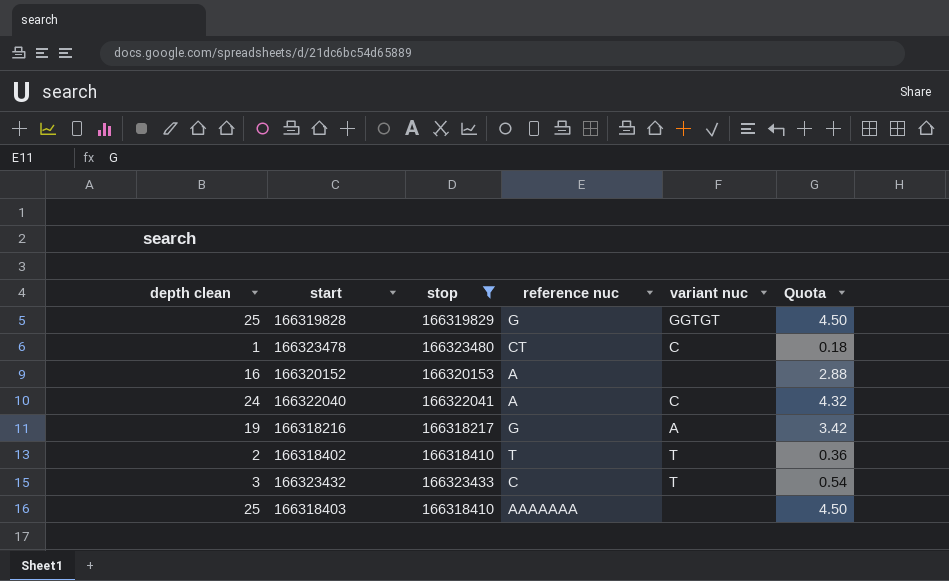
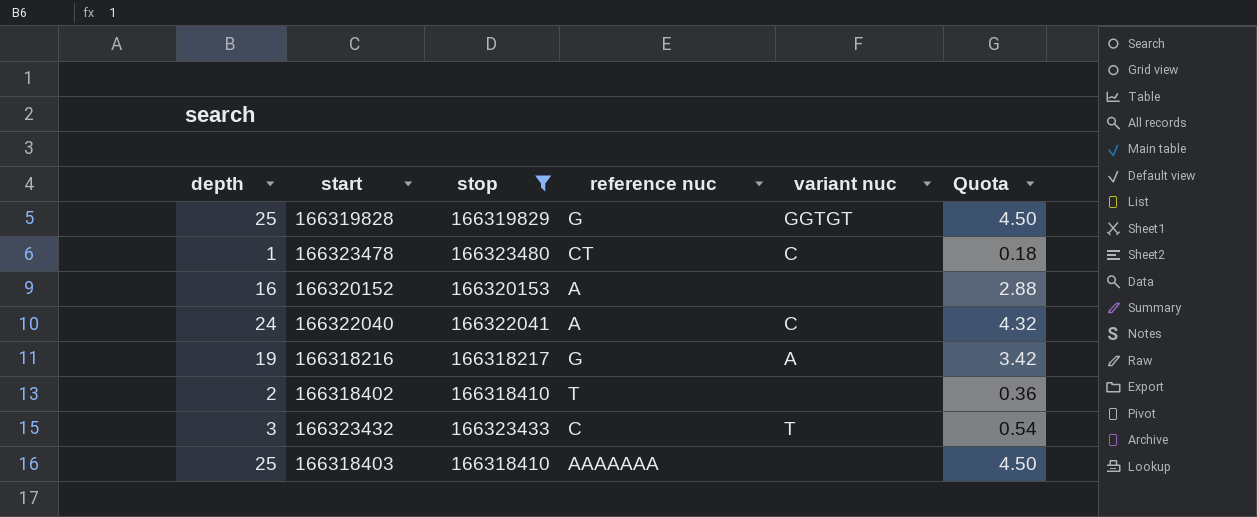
column name: depth clean -> depth
166318402 | variant nuc: T -> none

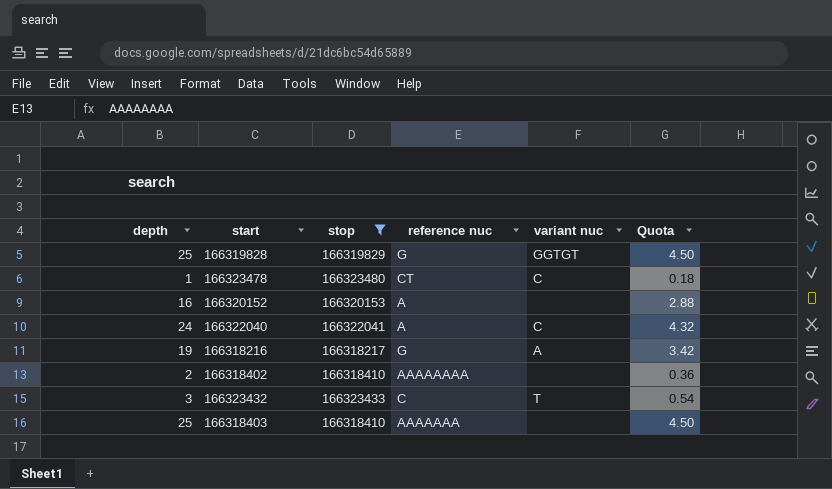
166318402 | reference nuc: T -> AAAAAAAA

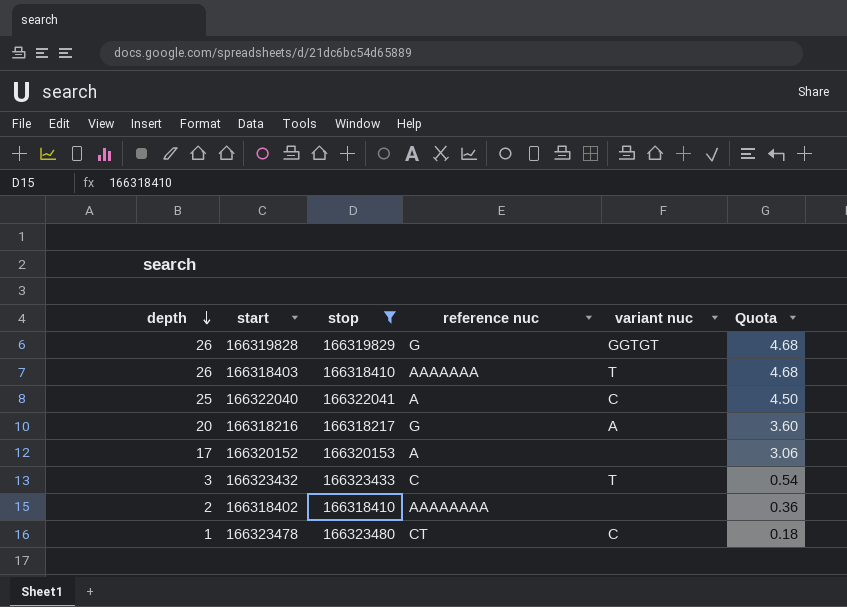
row order: none -> depth descending
166319828 | depth: 25 -> 26
166319828 | Quota: 4.50 -> 4.68
166318403 | depth: 25 -> 26
166318403 | variant nuc: none -> T
166318403 | Quota: 4.50 -> 4.68
166322040 | depth: 24 -> 25
166322040 | Quota: 4.32 -> 4.50
166318216 | depth: 19 -> 20
166318216 | Quota: 3.42 -> 3.60
166320152 | depth: 16 -> 17
166320152 | Quota: 2.88 -> 3.06

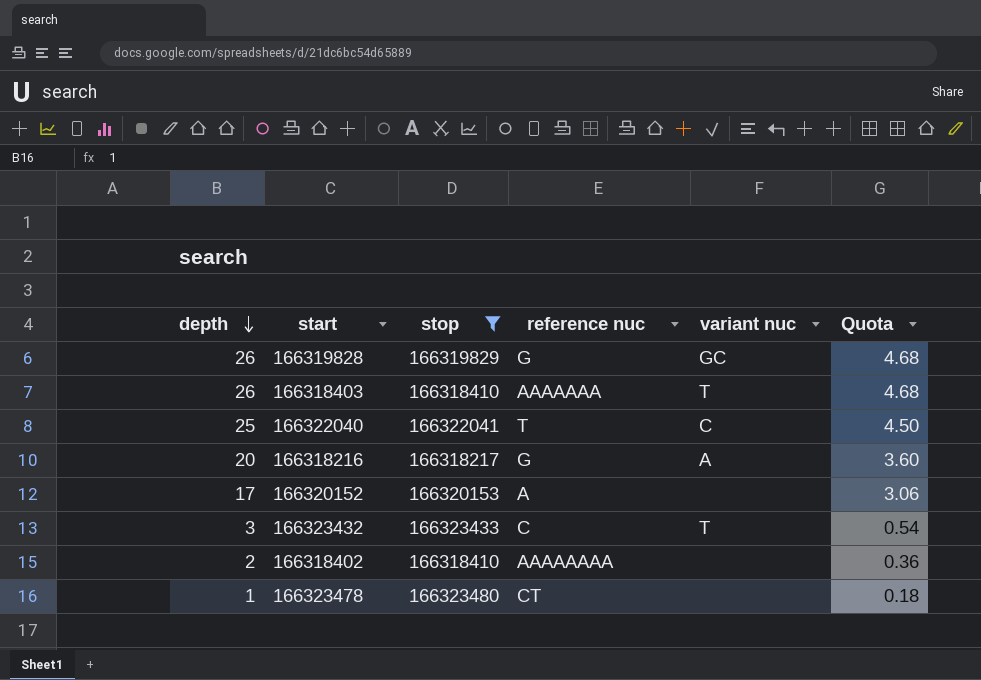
166319828 | variant nuc: GGTGT -> GC
166322040 | reference nuc: A -> T
166323478 | variant nuc: C -> none

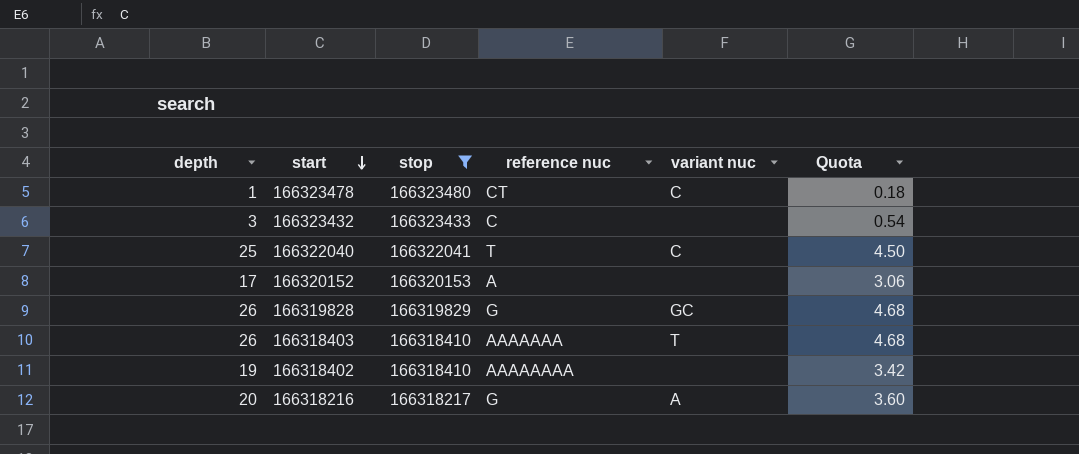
row order: depth descending -> start descending
166323478 | variant nuc: none -> C
166323432 | variant nuc: T -> none
166318402 | depth: 2 -> 19
166318402 | Quota: 0.36 -> 3.42

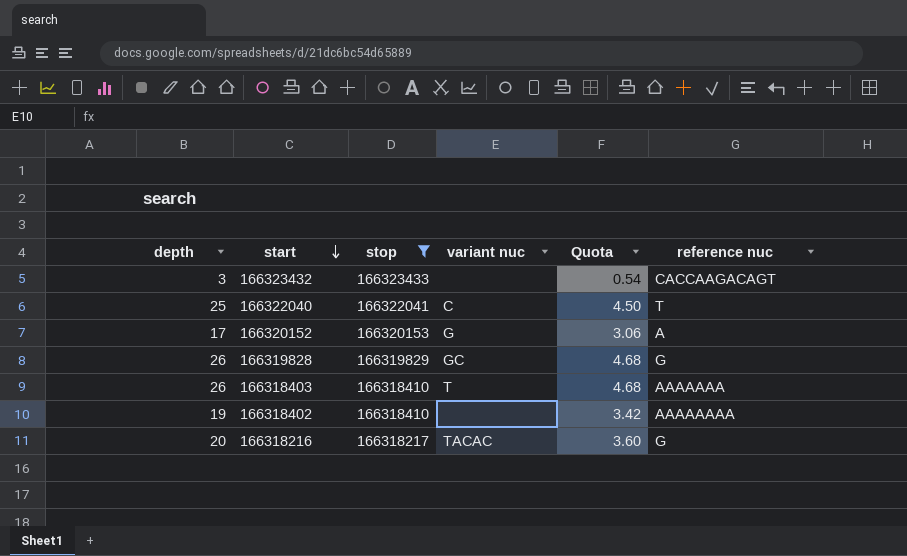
column reference nuc | position: 4 -> 6
row 166323478: 1 | 166323480 | CT | C | 0.18 -> none
166323432 | reference nuc: C -> CACCAAGACAGT
166320152 | variant nuc: none -> G
166318216 | variant nuc: A -> TACAC

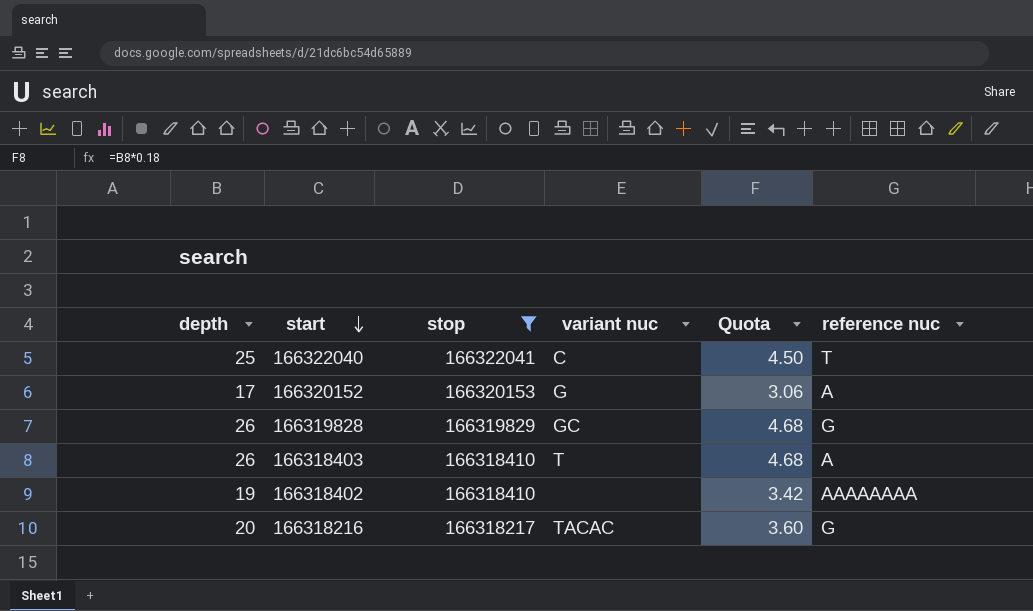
row 166323432: 3 | 166323433 | none | 0.54 | CACCAAGACAGT -> none
166318403 | reference nuc: AAAAAAA -> A

